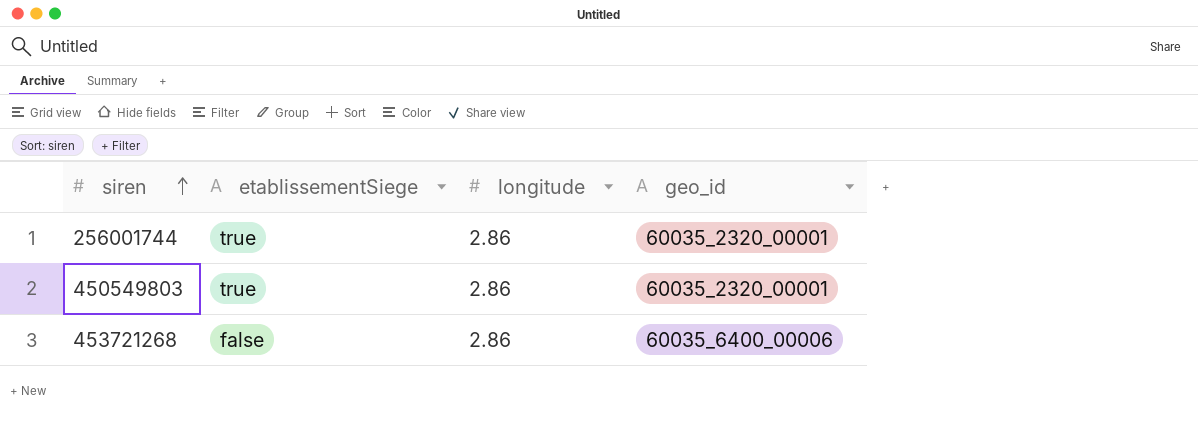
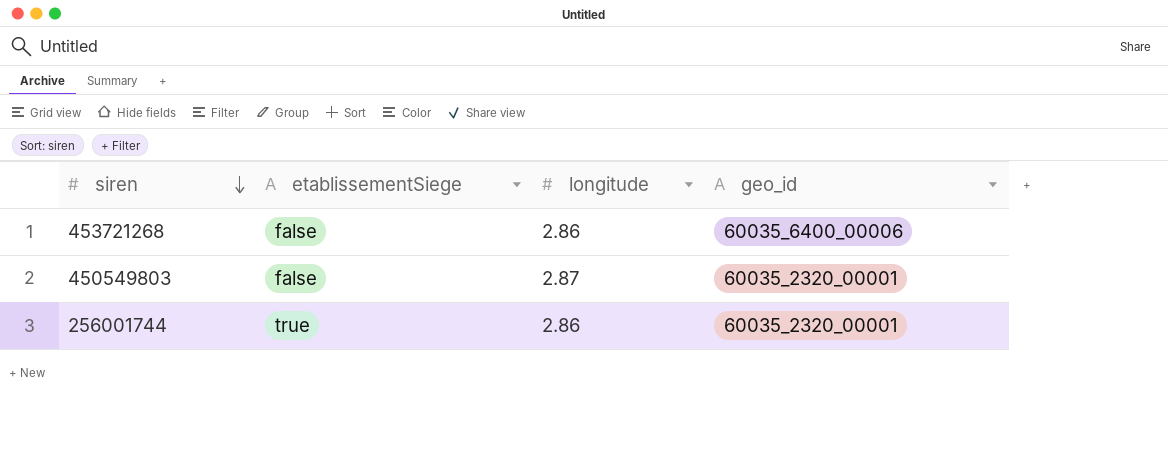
row order: siren ascending -> siren descending
450549803 | etablissementSiege: true -> false
450549803 | longitude: 2.86 -> 2.87

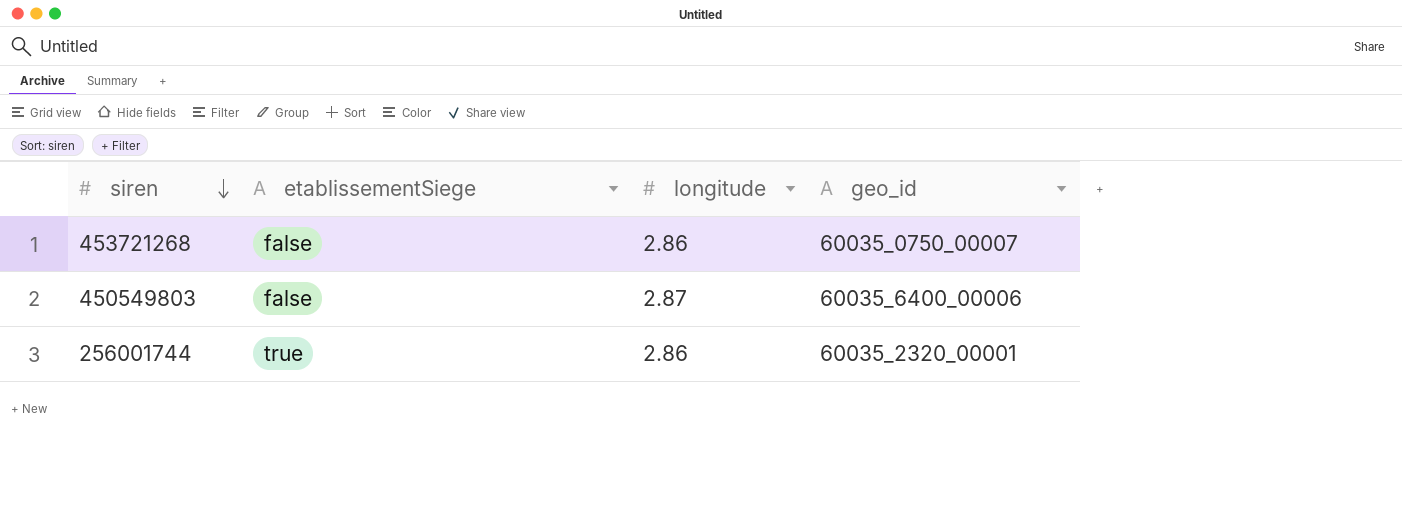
453721268 | geo_id: 60035_6400_00006 -> 60035_0750_00007
450549803 | geo_id: 60035_2320_00001 -> 60035_6400_00006

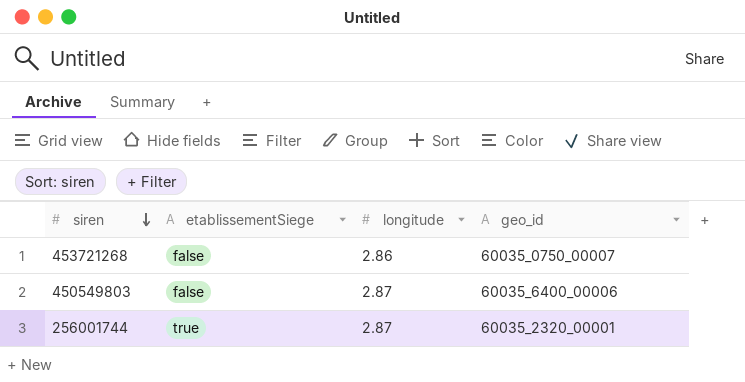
256001744 | longitude: 2.86 -> 2.87

